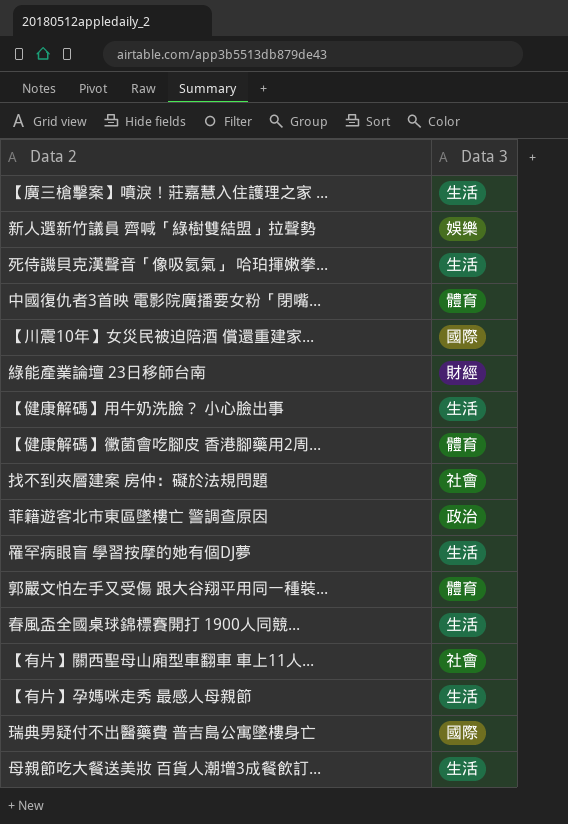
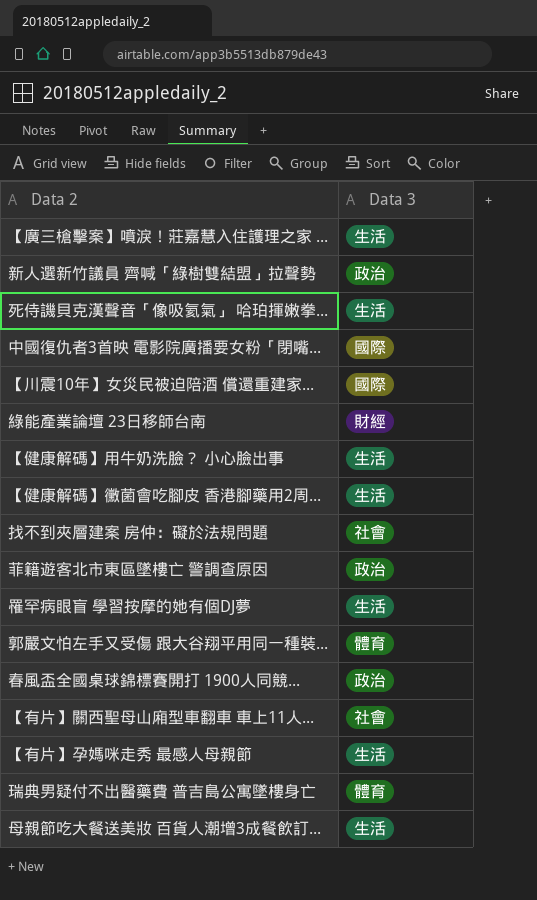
新人選新竹議員 齊喊「綠樹雙結盟」拉聲勢 | Data 3: 娛樂 -> 政治
中國復仇者3首映 電影院廣播要女粉「閉嘴... | Data 3: 體育 -> 國際
【健康解碼】黴菌會吃腳皮 香港腳藥用2周... | Data 3: 體育 -> 生活
春風盃全國桌球錦標賽開打 1900人同競... | Data 3: 生活 -> 政治
瑞典男疑付不出醫藥費 普吉島公寓墜樓身亡 | Data 3: 國際 -> 體育

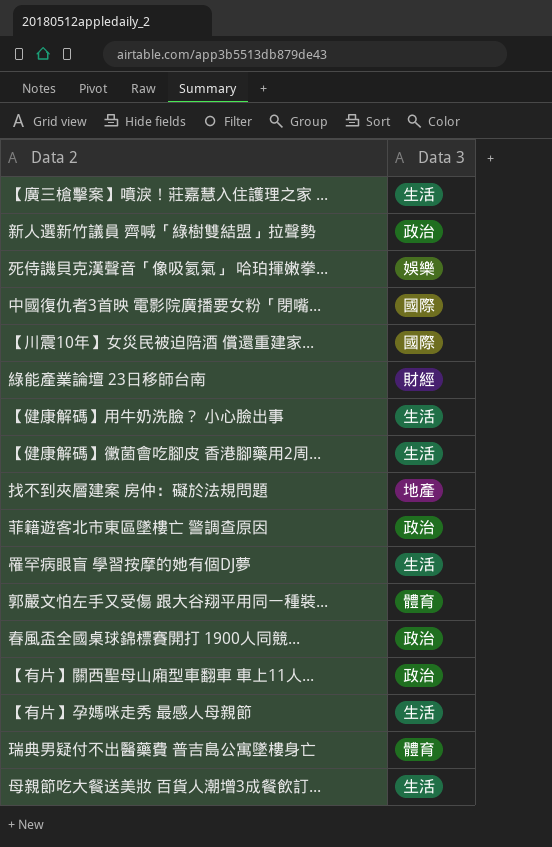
死侍譏貝克漢聲音「像吸氦氣」 哈珀揮嫩拳... | Data 3: 生活 -> 娛樂
找不到夾層建案 房仲：礙於法規問題 | Data 3: 社會 -> 地產
【有片】關西聖母山廂型車翻車 車上11人... | Data 3: 社會 -> 政治

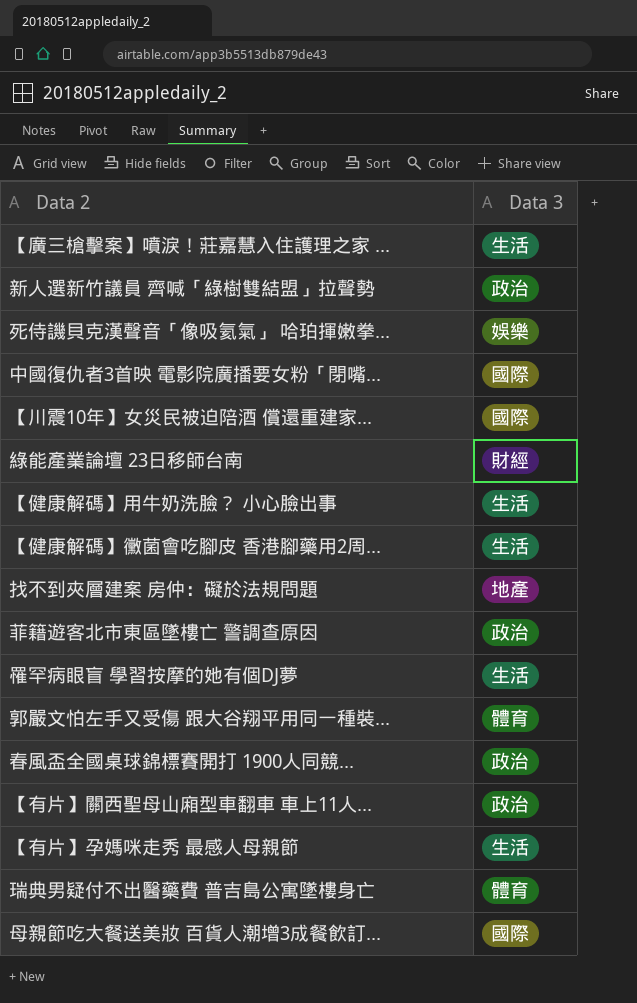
母親節吃大餐送美妝 百貨人潮增3成餐飲訂... | Data 3: 生活 -> 國際

